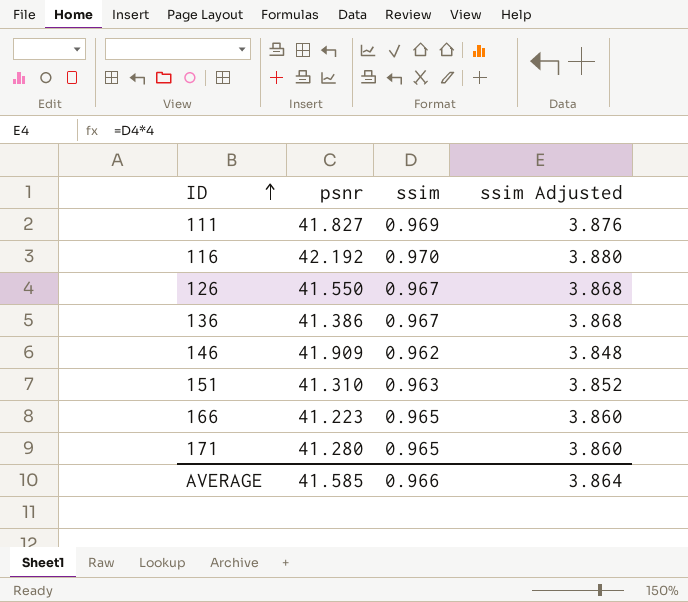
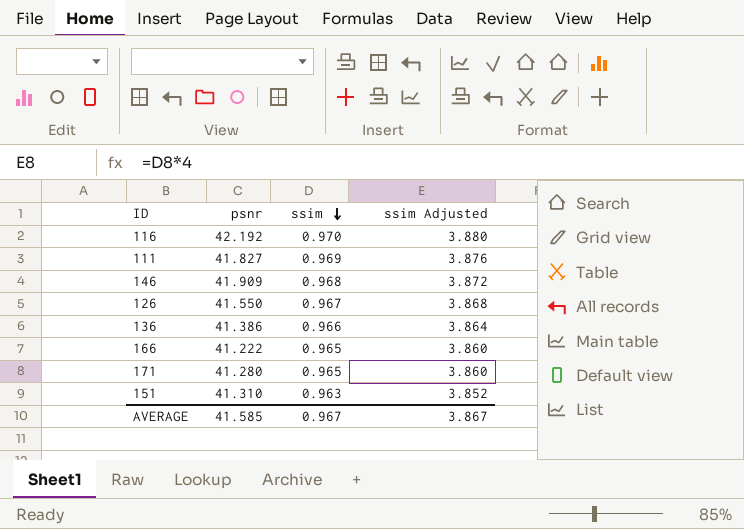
row order: ID ascending -> ssim descending
146 | ssim: 0.962 -> 0.968
146 | ssim Adjusted: 3.848 -> 3.872
136 | ssim: 0.967 -> 0.966
136 | ssim Adjusted: 3.868 -> 3.864
166 | psnr: 41.223 -> 41.222
AVERAGE | ssim: 0.966 -> 0.967
AVERAGE | ssim Adjusted: 3.864 -> 3.867

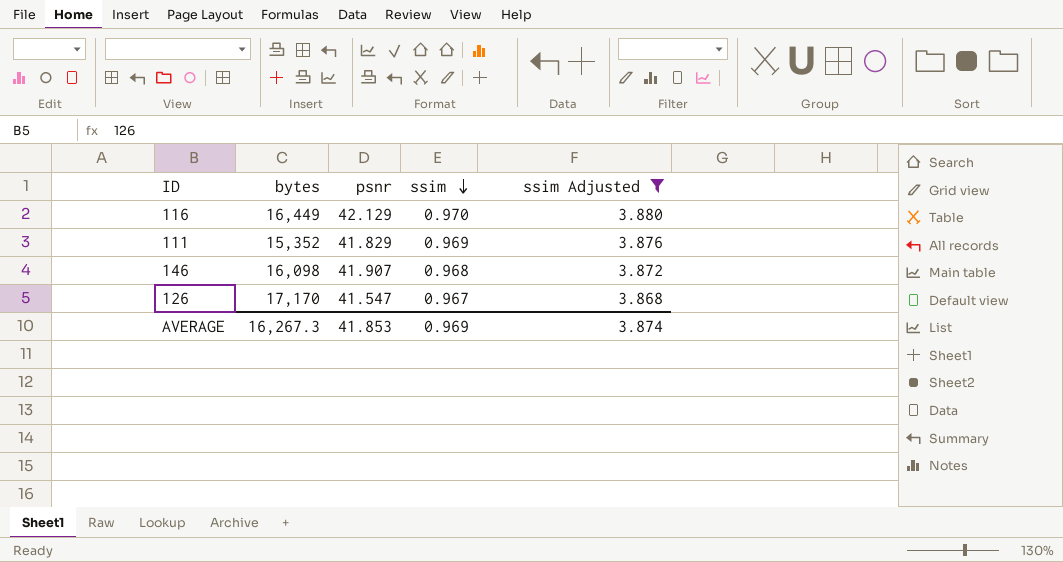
filter: none -> ssim Adjusted >= 3.868
column bytes | position: none -> 2
116 | psnr: 42.192 -> 42.129
111 | psnr: 41.827 -> 41.829
146 | psnr: 41.909 -> 41.907
126 | psnr: 41.550 -> 41.547
AVERAGE | psnr: 41.585 -> 41.853
AVERAGE | ssim: 0.967 -> 0.969
AVERAGE | ssim Adjusted: 3.867 -> 3.874

